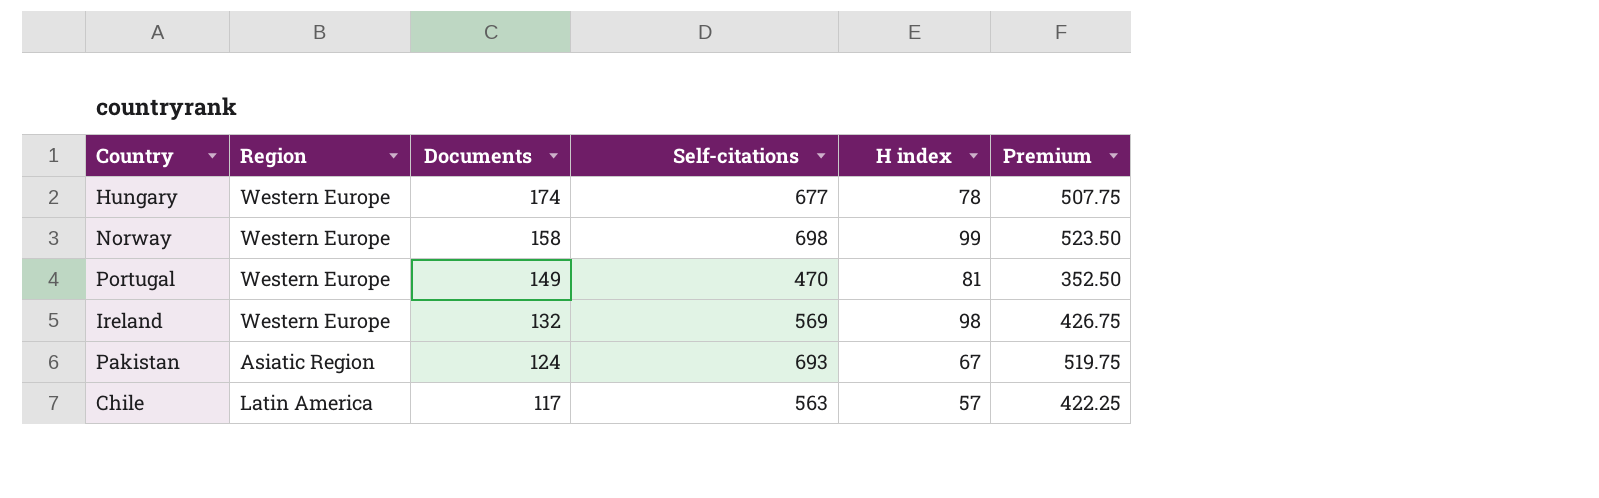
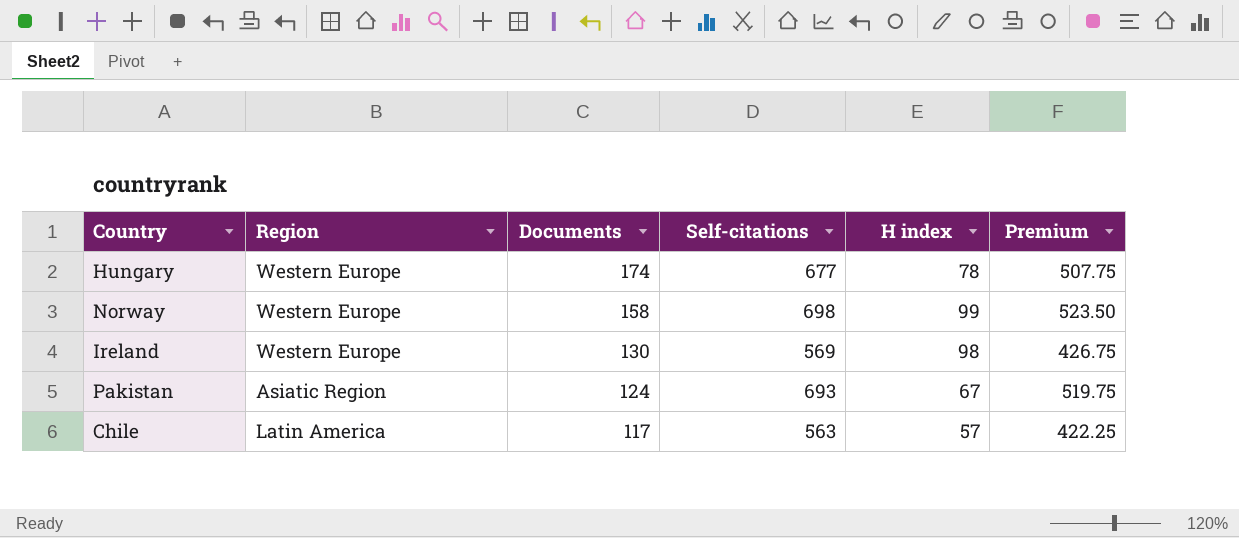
row Portugal: Western Europe | 149 | 470 | 81 | 352.50 -> none
Ireland | Documents: 132 -> 130

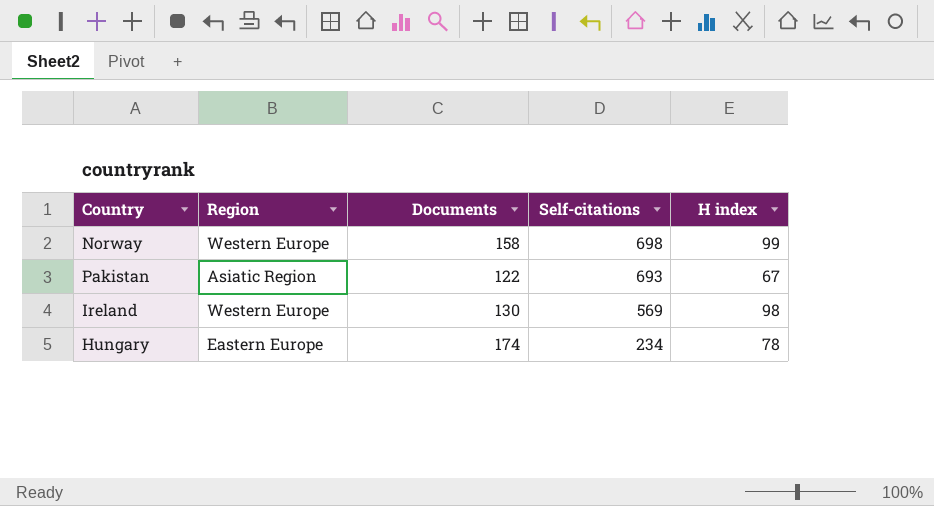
row order: Documents descending -> Self-citations descending
column Premium | formula: [Self-citations] * 0.75 -> none
row Chile: Latin America | 117 | 563 | 57 | 422.25 -> none
Pakistan | Documents: 124 -> 122
Hungary | Region: Western Europe -> Eastern Europe
Hungary | Self-citations: 677 -> 234

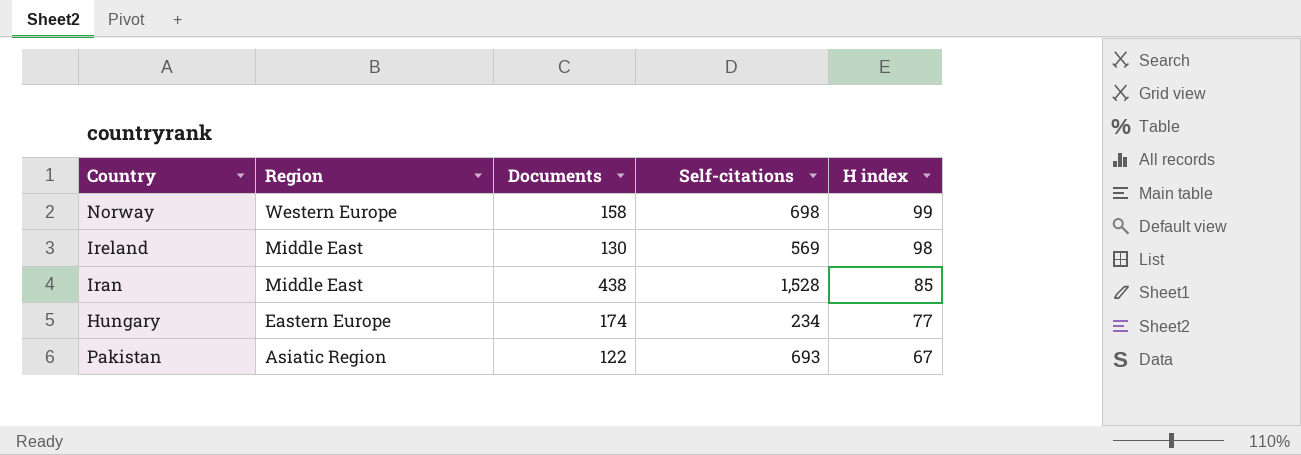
row order: Self-citations descending -> Region descending
Ireland | Region: Western Europe -> Middle East
row Iran: none -> Middle East | 438 | 1,528 | 85
Hungary | H index: 78 -> 77

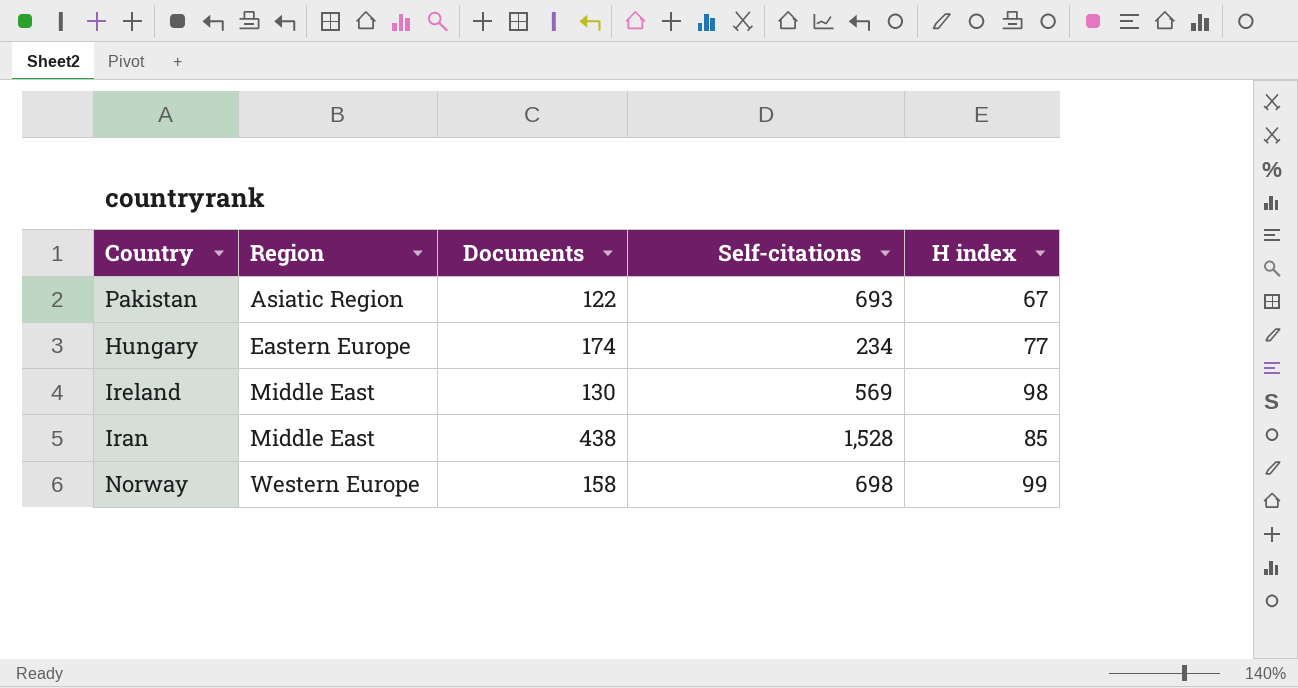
row order: Region descending -> Region ascending

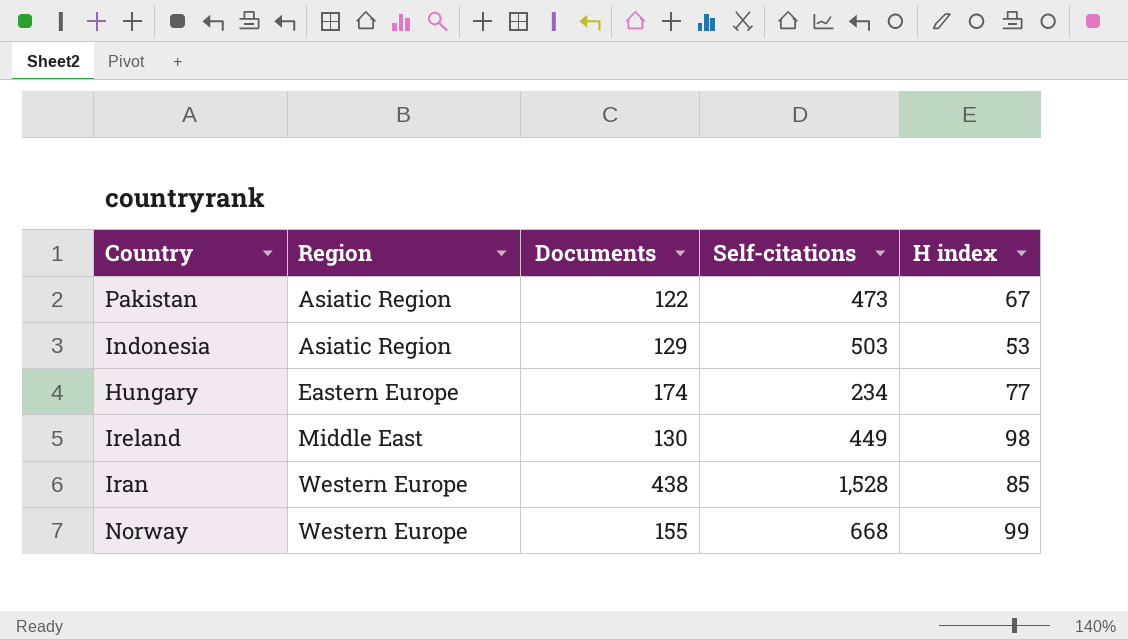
Pakistan | Self-citations: 693 -> 473
row Indonesia: none -> Asiatic Region | 129 | 503 | 53
Ireland | Self-citations: 569 -> 449
Iran | Region: Middle East -> Western Europe
Norway | Documents: 158 -> 155
Norway | Self-citations: 698 -> 668

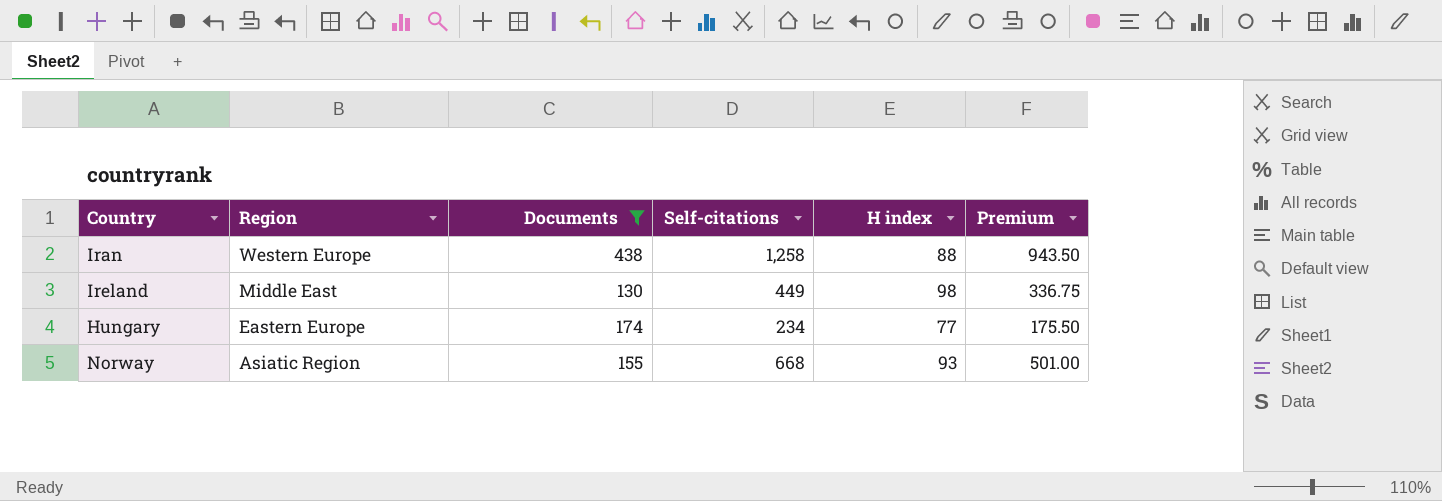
filter: none -> Documents >= 130
row order: Region ascending -> Region descending
column Premium | formula: none -> [Self-citations] * 0.75
Iran | Self-citations: 1,528 -> 1,258
Iran | H index: 85 -> 88
Norway | Region: Western Europe -> Asiatic Region
Norway | H index: 99 -> 93

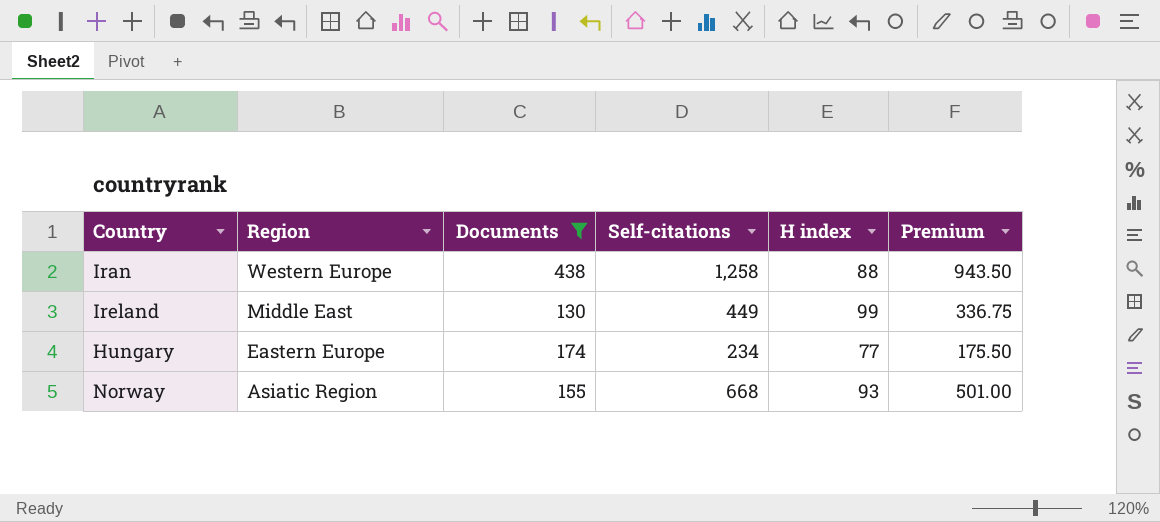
Ireland | H index: 98 -> 99

